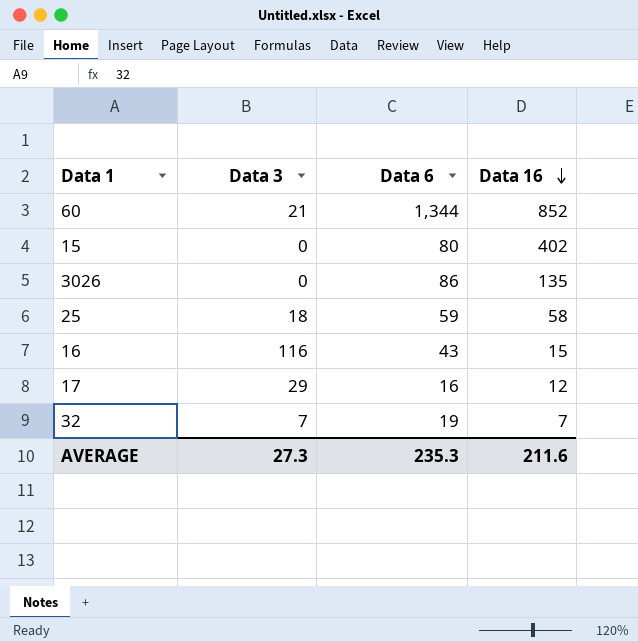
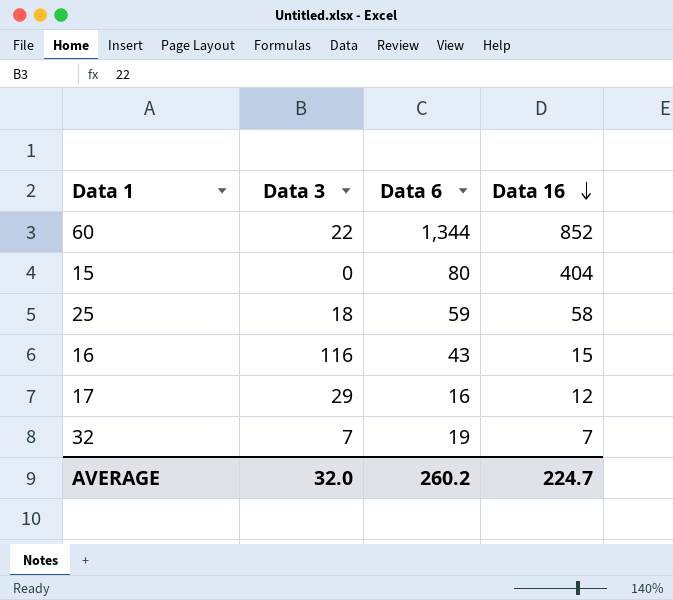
row 3026: 0 | 86 | 135 -> none
60 | Data 3: 21 -> 22
15 | Data 16: 402 -> 404
AVERAGE | Data 3: 27.3 -> 32.0
AVERAGE | Data 6: 235.3 -> 260.2
AVERAGE | Data 16: 211.6 -> 224.7

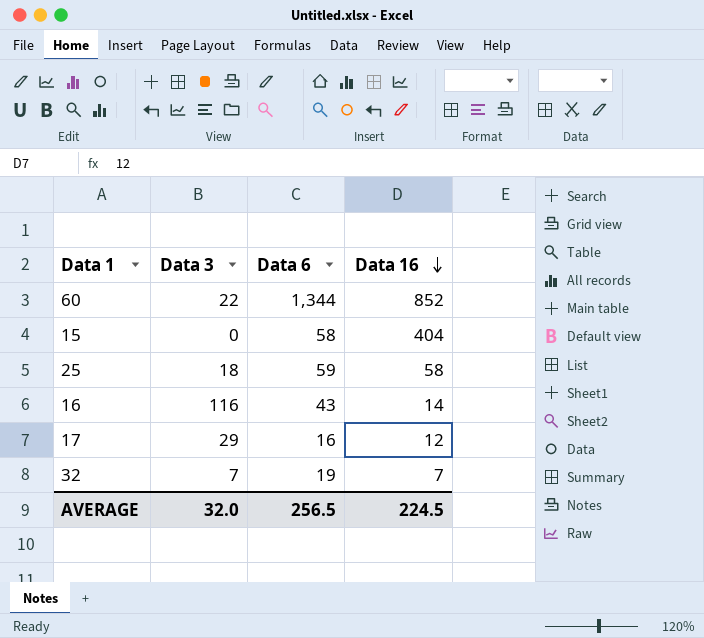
15 | Data 6: 80 -> 58
16 | Data 16: 15 -> 14
AVERAGE | Data 6: 260.2 -> 256.5
AVERAGE | Data 16: 224.7 -> 224.5

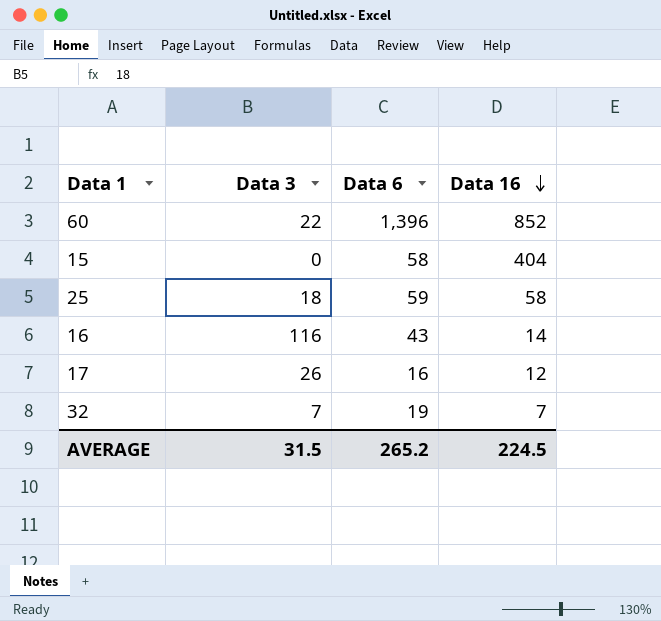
60 | Data 6: 1,344 -> 1,396
17 | Data 3: 29 -> 26
AVERAGE | Data 3: 32.0 -> 31.5
AVERAGE | Data 6: 256.5 -> 265.2

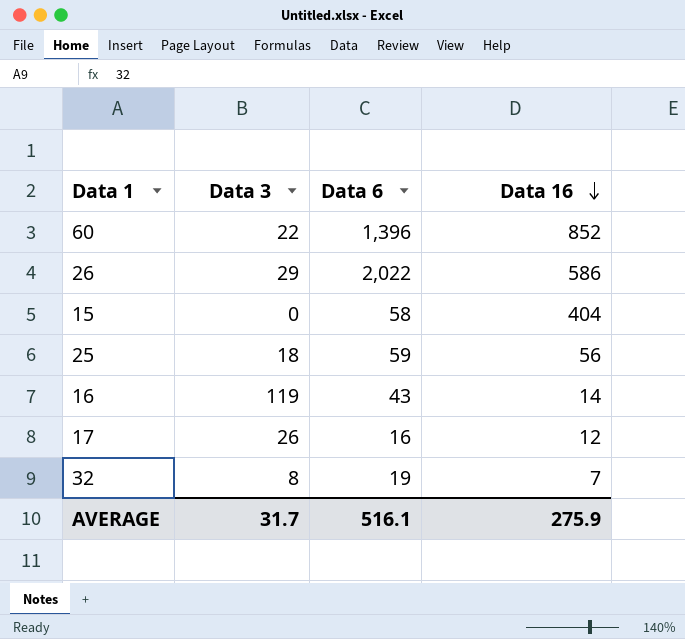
row 26: none -> 29 | 2,022 | 586
25 | Data 16: 58 -> 56
16 | Data 3: 116 -> 119
32 | Data 3: 7 -> 8
AVERAGE | Data 3: 31.5 -> 31.7
AVERAGE | Data 6: 265.2 -> 516.1
AVERAGE | Data 16: 224.5 -> 275.9

